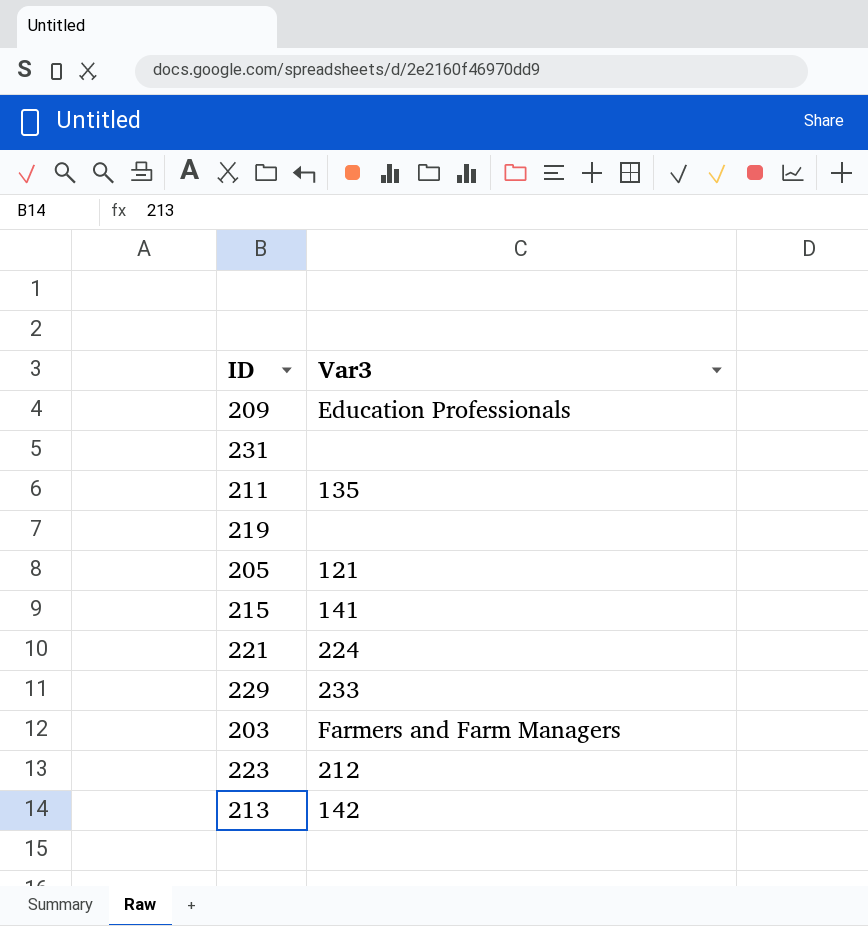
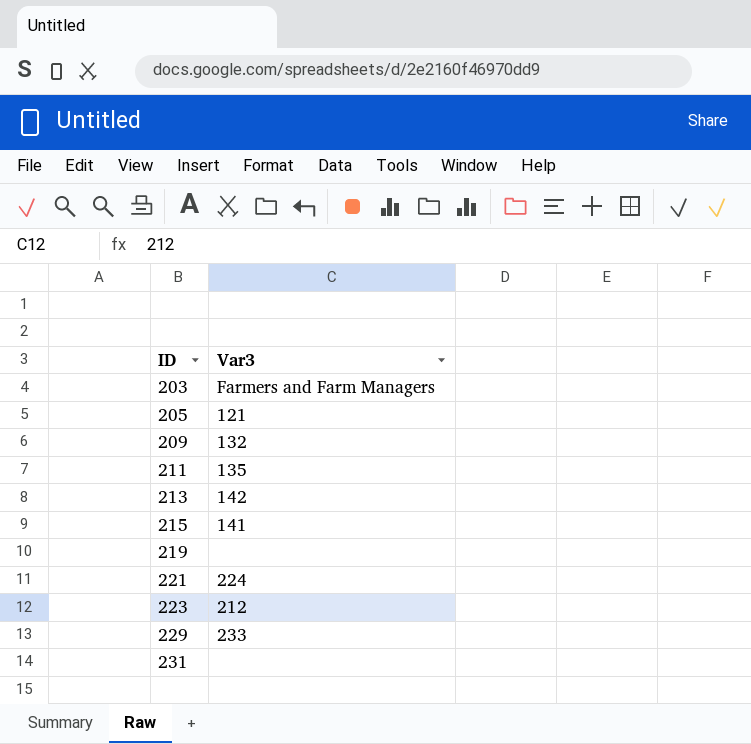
row order: none -> ID ascending
209 | Var3: Education Professionals -> 132

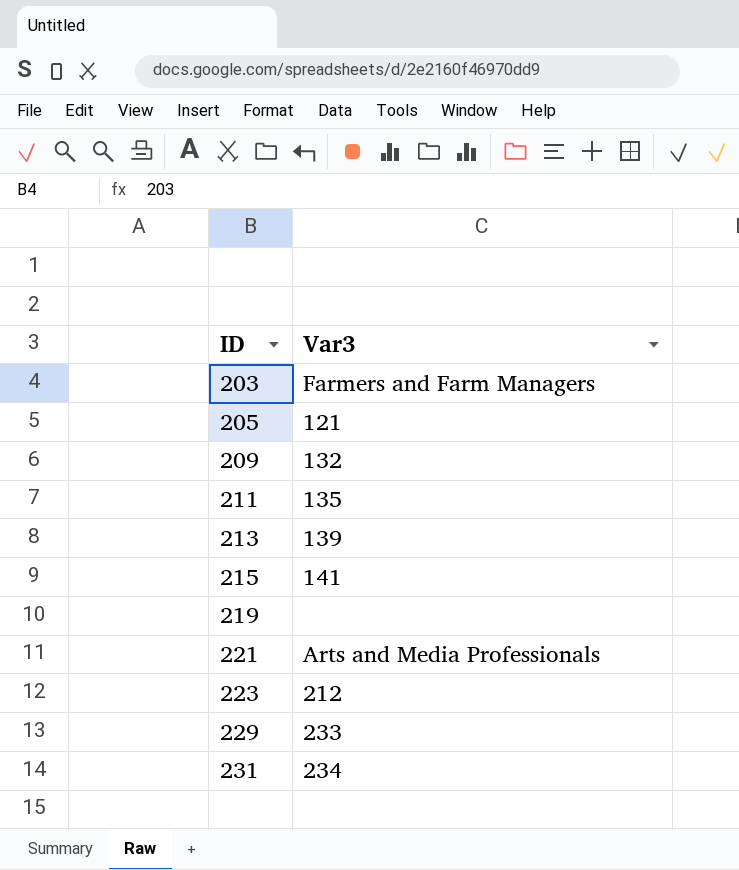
213 | Var3: 142 -> 139
221 | Var3: 224 -> Arts and Media Professionals
231 | Var3: none -> 234

